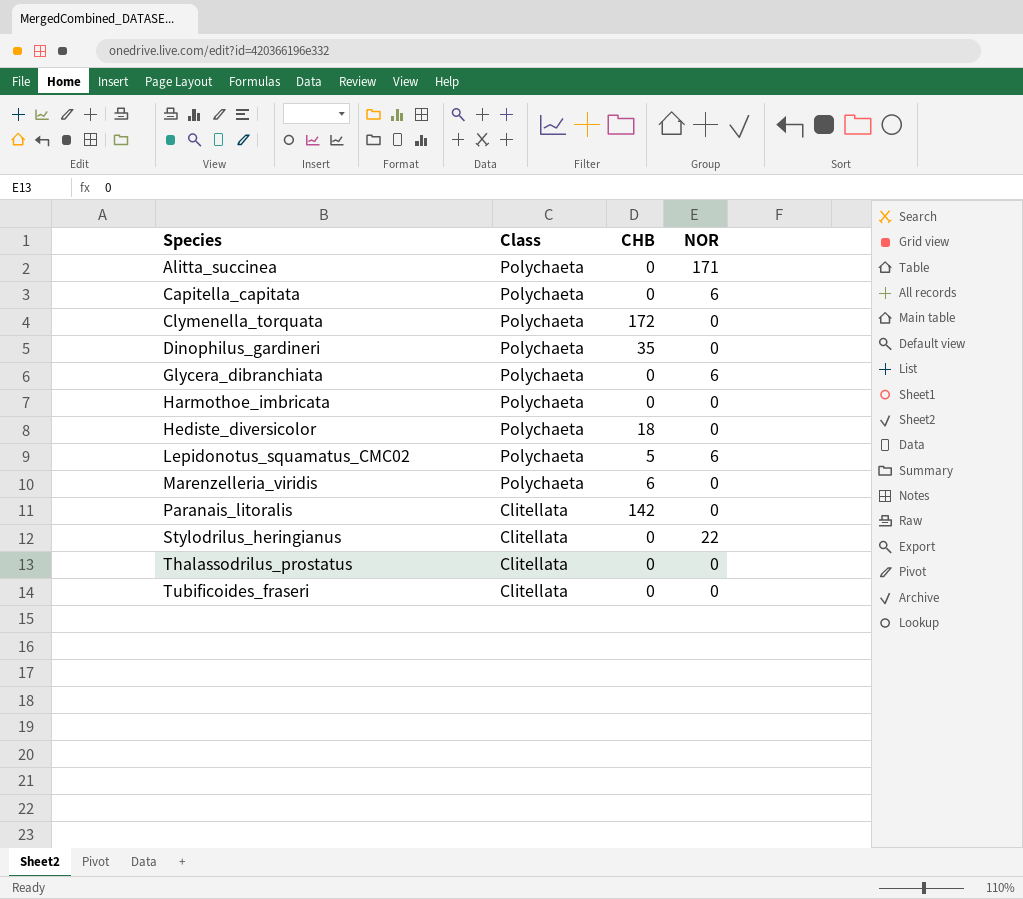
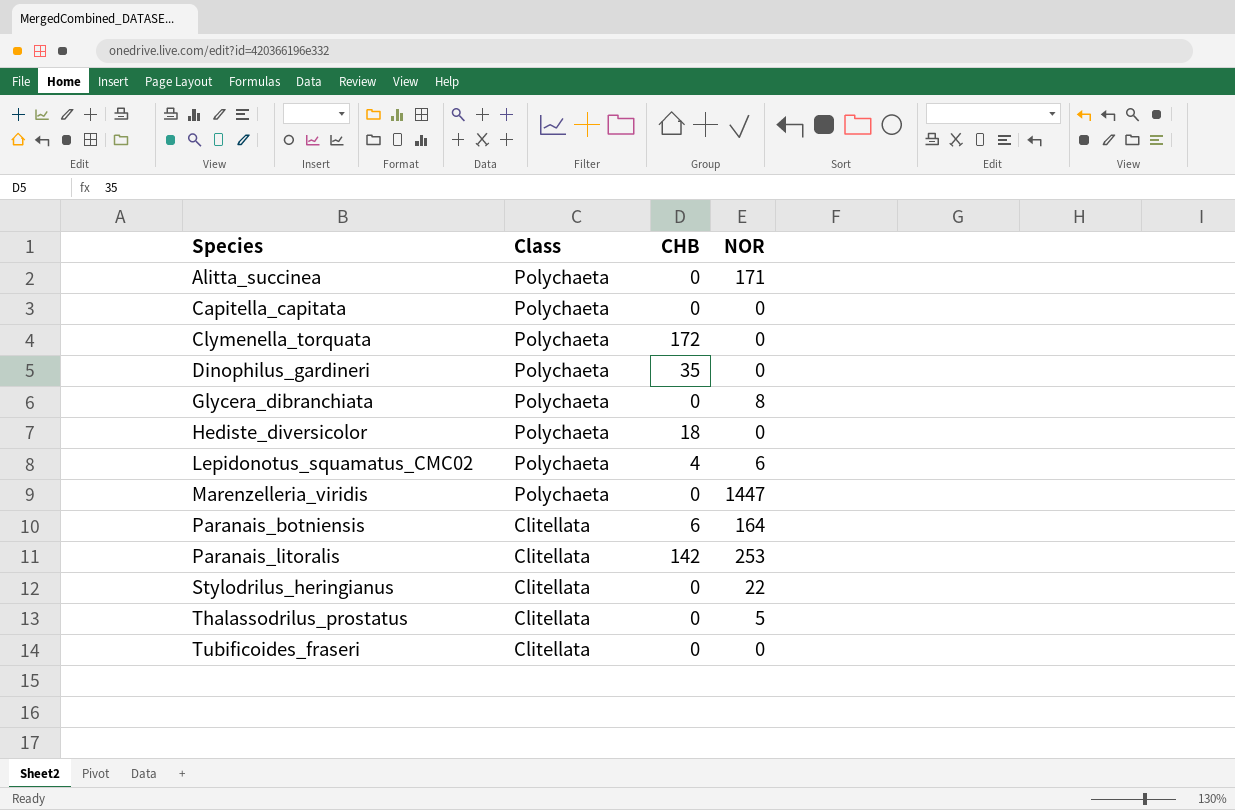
row Harmothoe_imbricata: Polychaeta | 0 | 0 -> none
Capitella_capitata | NOR: 6 -> 0
Glycera_dibranchiata | NOR: 6 -> 8
Lepidonotus_squamatus_CMC02 | CHB: 5 -> 4
Marenzelleria_viridis | CHB: 6 -> 0
Marenzelleria_viridis | NOR: 0 -> 1447
row Paranais_botniensis: none -> Clitellata | 6 | 164
Paranais_litoralis | NOR: 0 -> 253
Thalassodrilus_prostatus | NOR: 0 -> 5

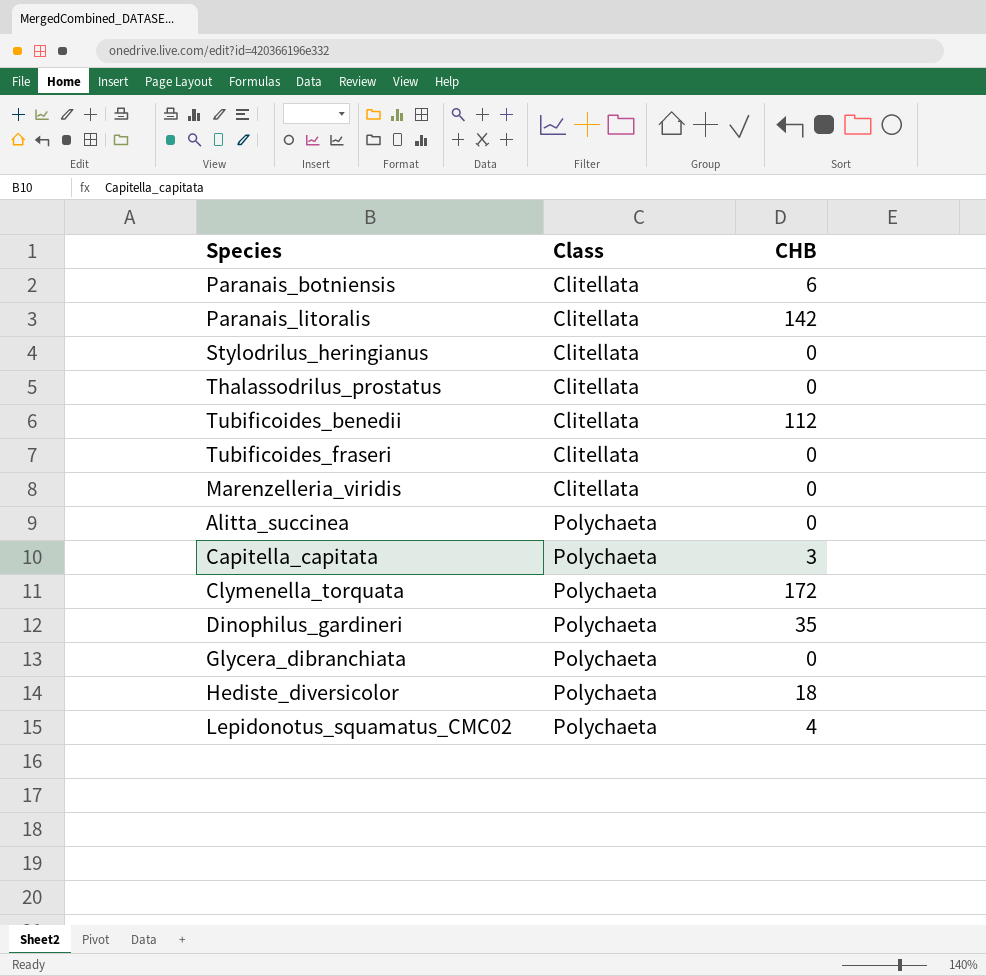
row order: Species ascending -> Class ascending
column NOR | position: 4 -> none
row Tubificoides_benedii: none -> Clitellata | 112
Marenzelleria_viridis | Class: Polychaeta -> Clitellata
Capitella_capitata | CHB: 0 -> 3

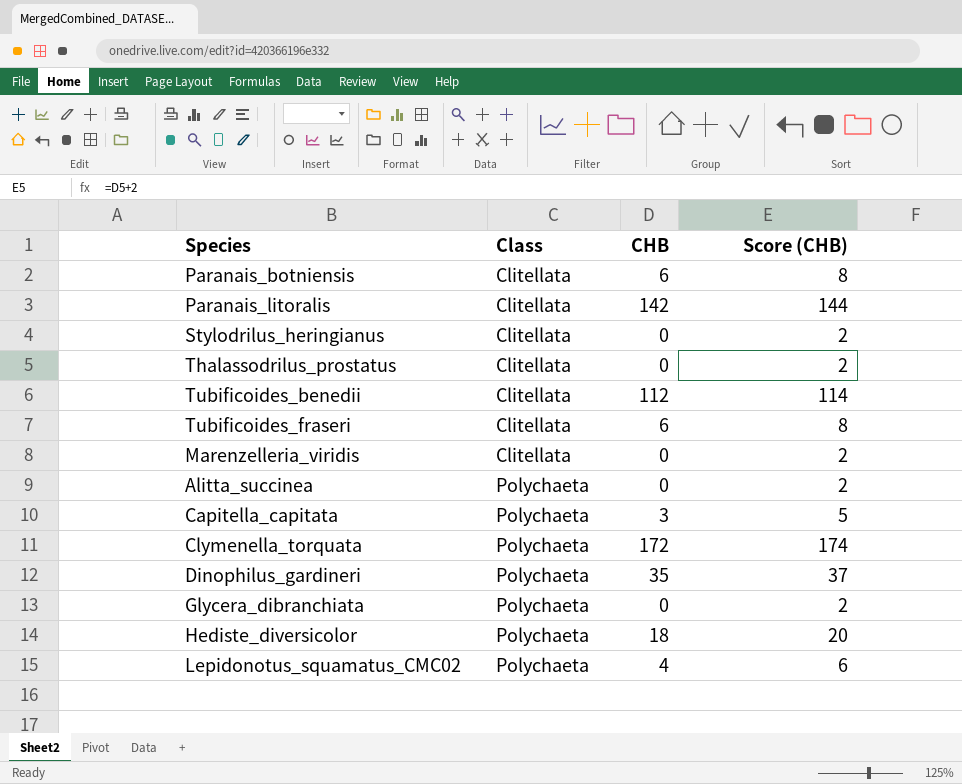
column Score (CHB) | formula: none -> [CHB] + 2
Tubificoides_fraseri | CHB: 0 -> 6

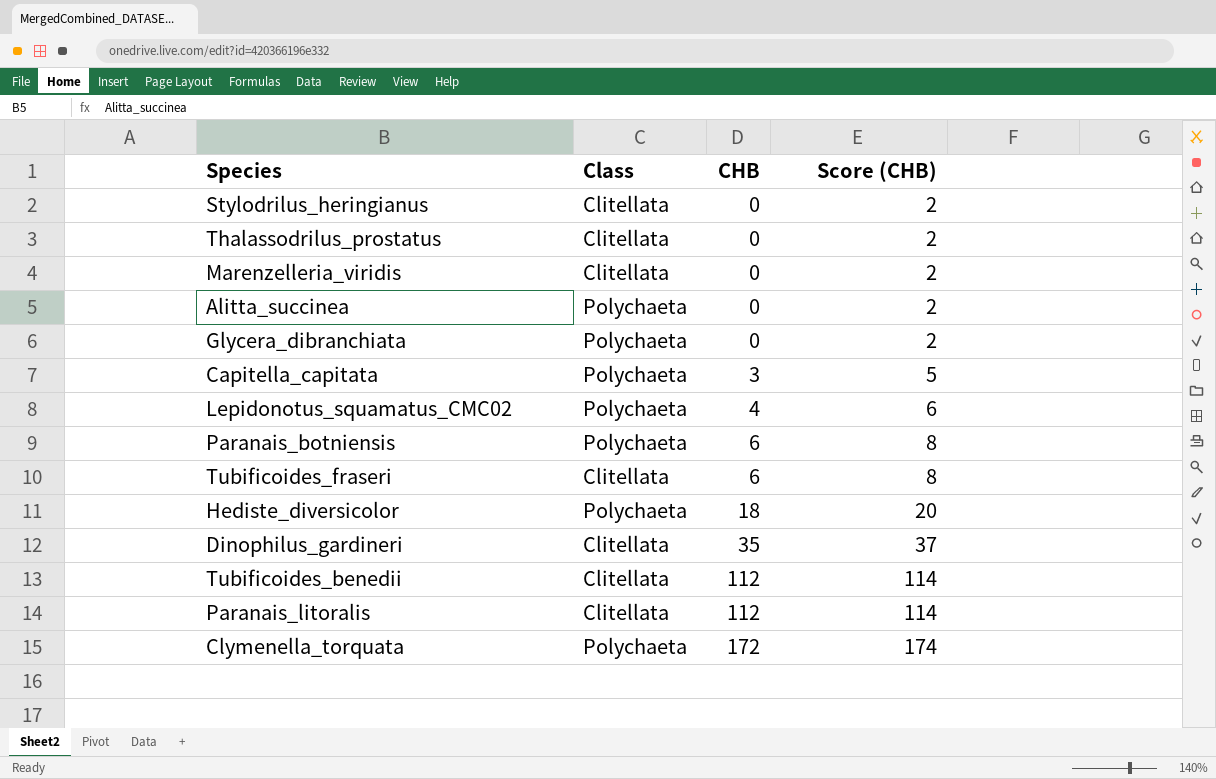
row order: Class ascending -> CHB ascending
Paranais_botniensis | Class: Clitellata -> Polychaeta
Dinophilus_gardineri | Class: Polychaeta -> Clitellata
Paranais_litoralis | CHB: 142 -> 112
Paranais_litoralis | Score (CHB): 144 -> 114

